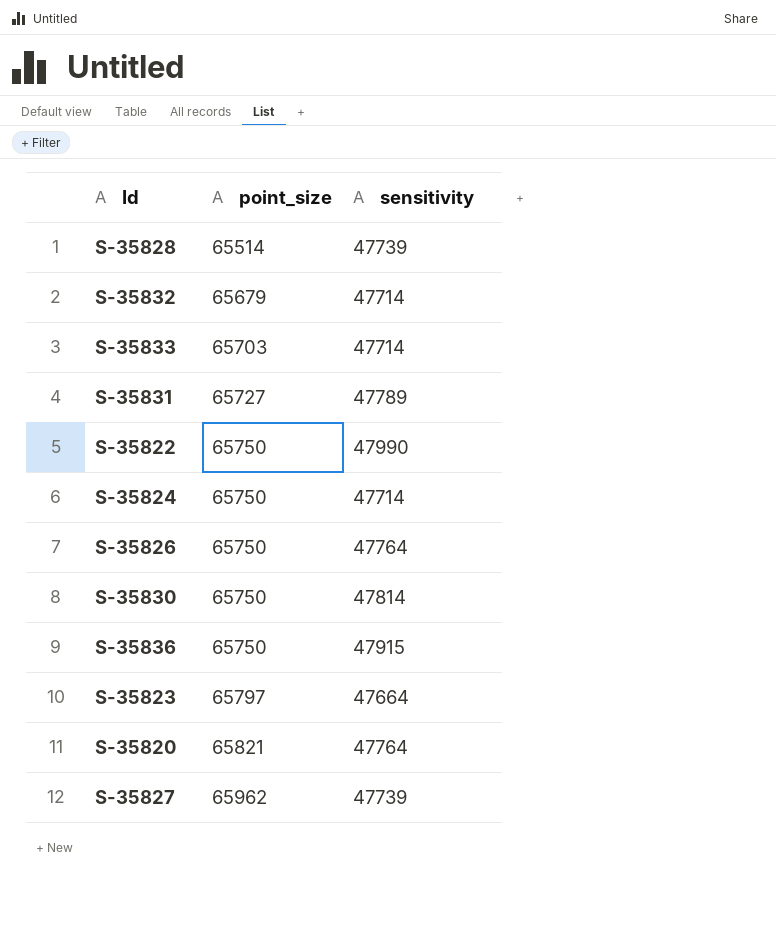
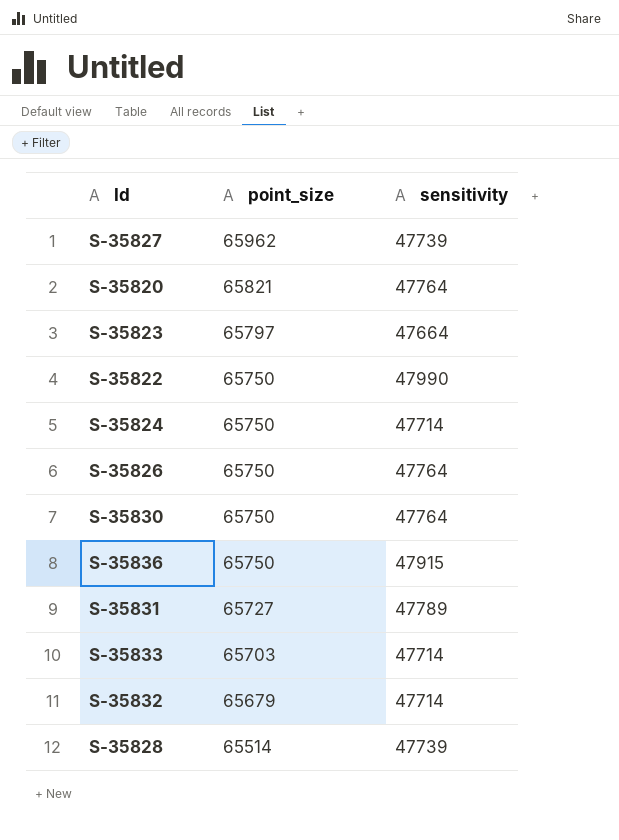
row order: point_size ascending -> point_size descending
S-35830 | sensitivity: 47814 -> 47764

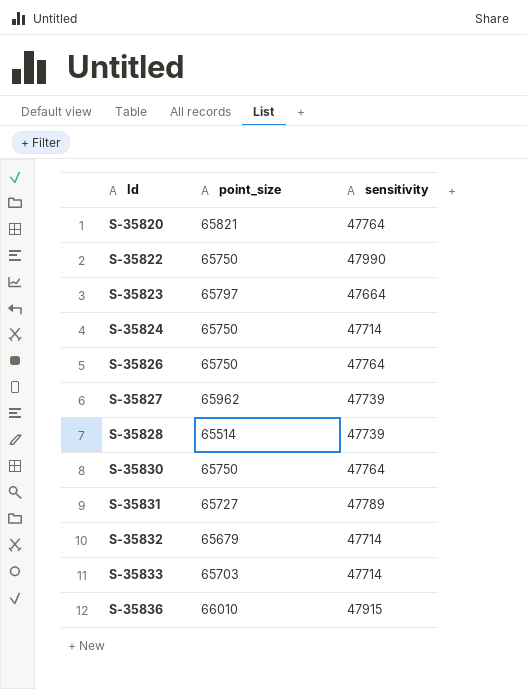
row order: point_size descending -> Id ascending
S-35836 | point_size: 65750 -> 66010

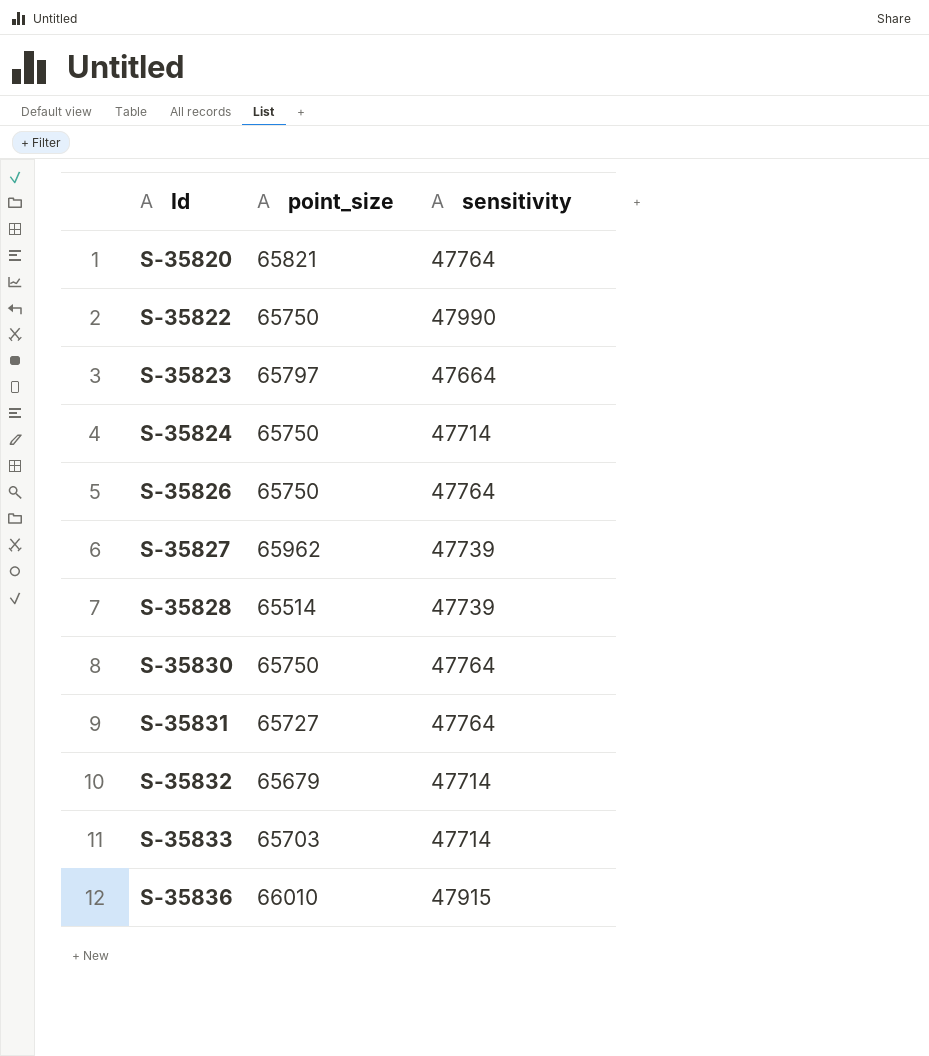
S-35831 | sensitivity: 47789 -> 47764

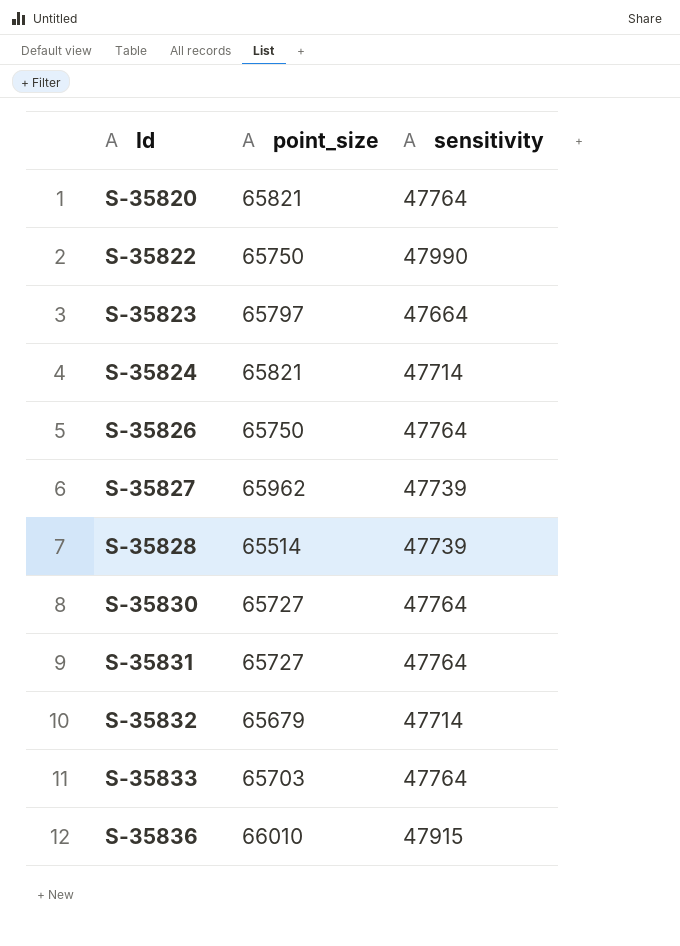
S-35824 | point_size: 65750 -> 65821
S-35830 | point_size: 65750 -> 65727
S-35833 | sensitivity: 47714 -> 47764

